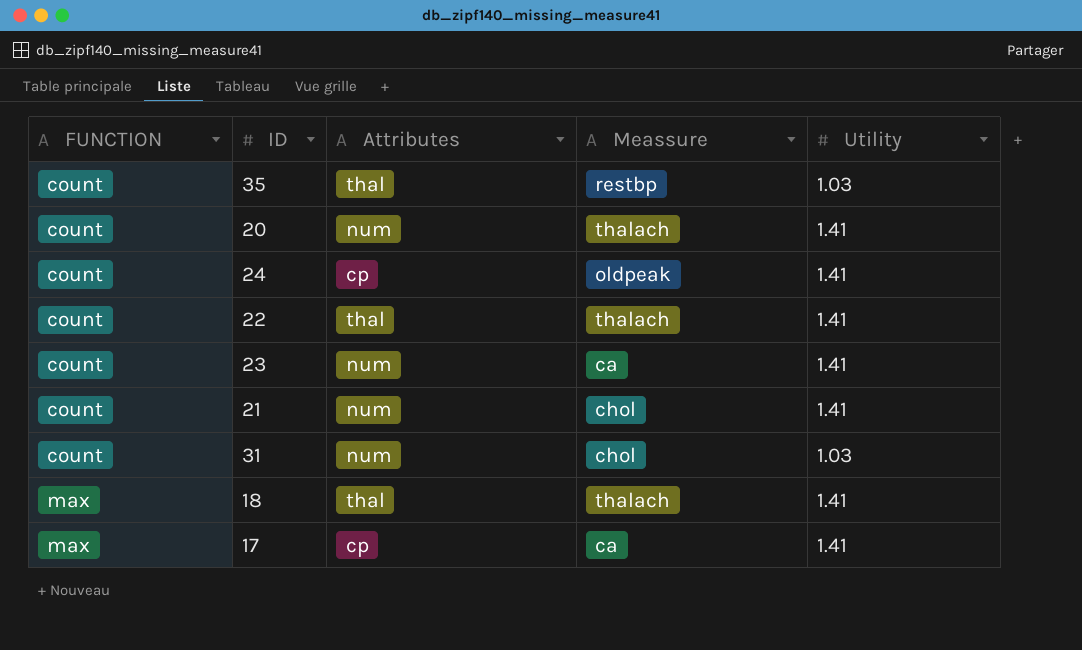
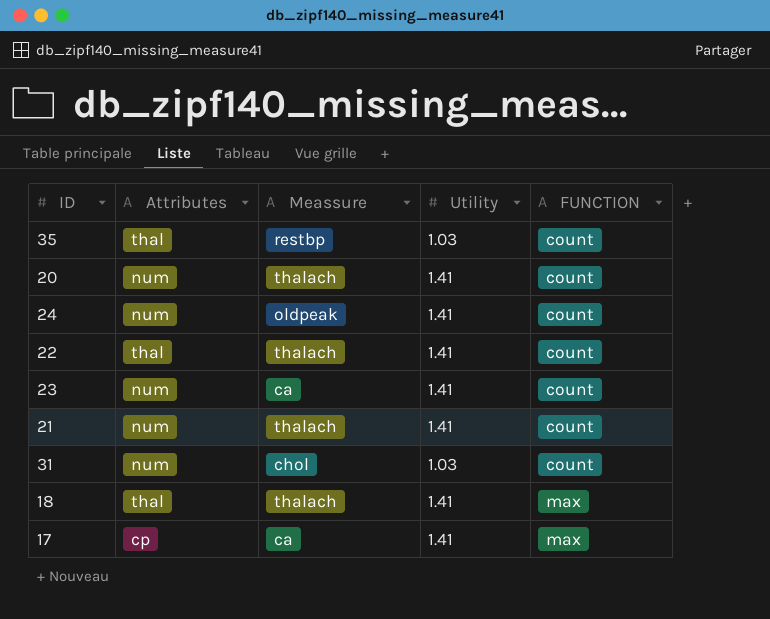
column FUNCTION | position: 1 -> 5
24 | Attributes: cp -> num
21 | Meassure: chol -> thalach

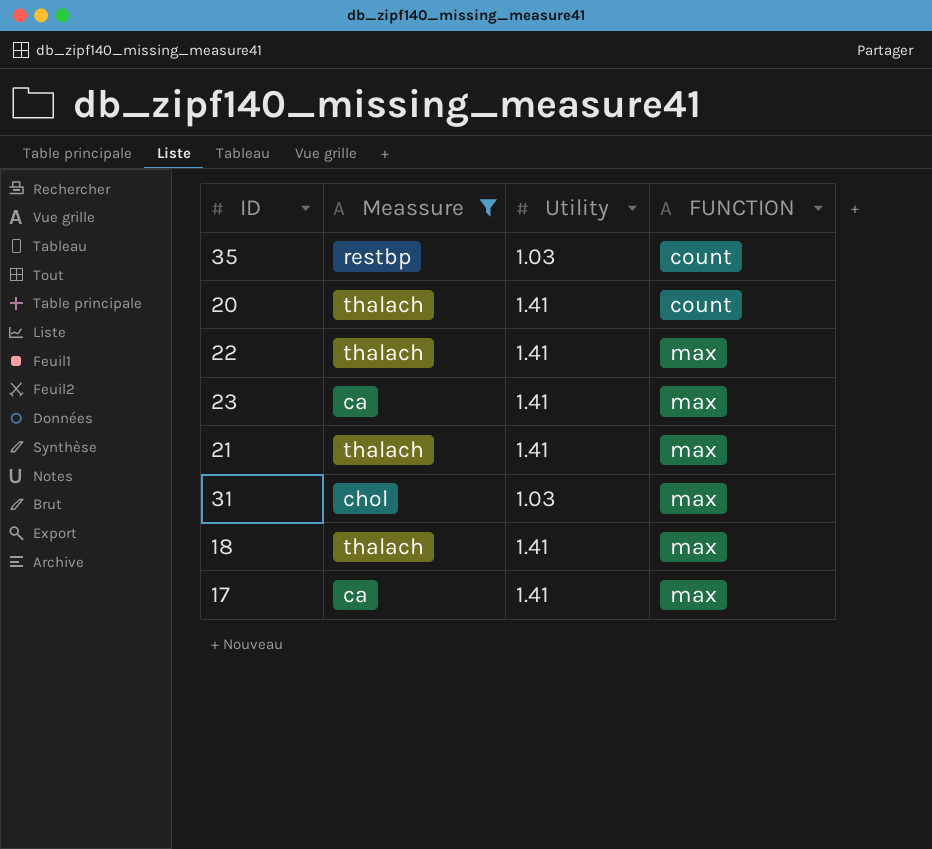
filter: none -> Meassure != oldpeak
column Attributes | position: 2 -> none
22 | FUNCTION: count -> max
23 | FUNCTION: count -> max
21 | FUNCTION: count -> max
31 | FUNCTION: count -> max

